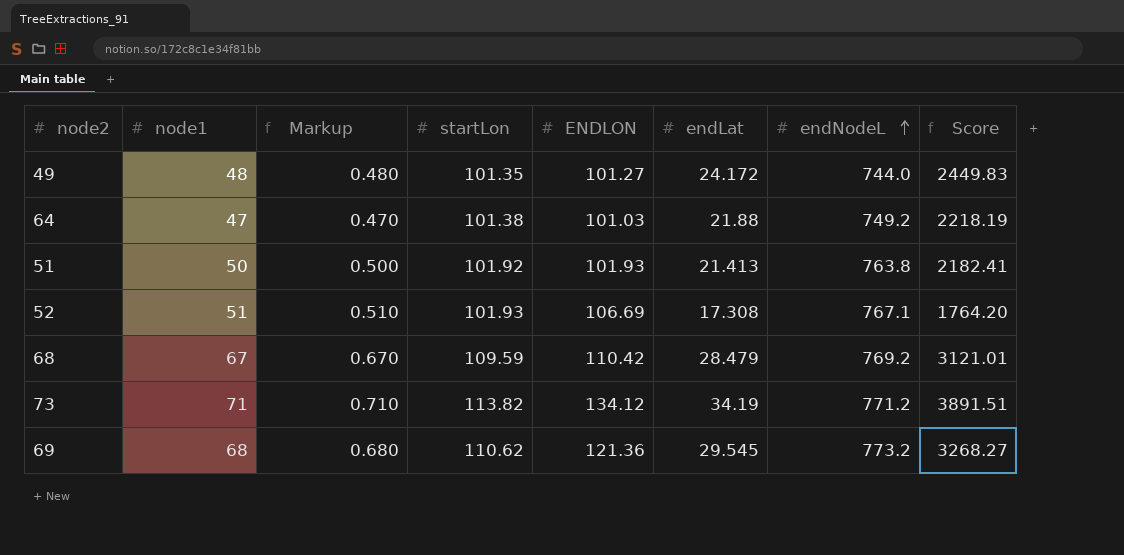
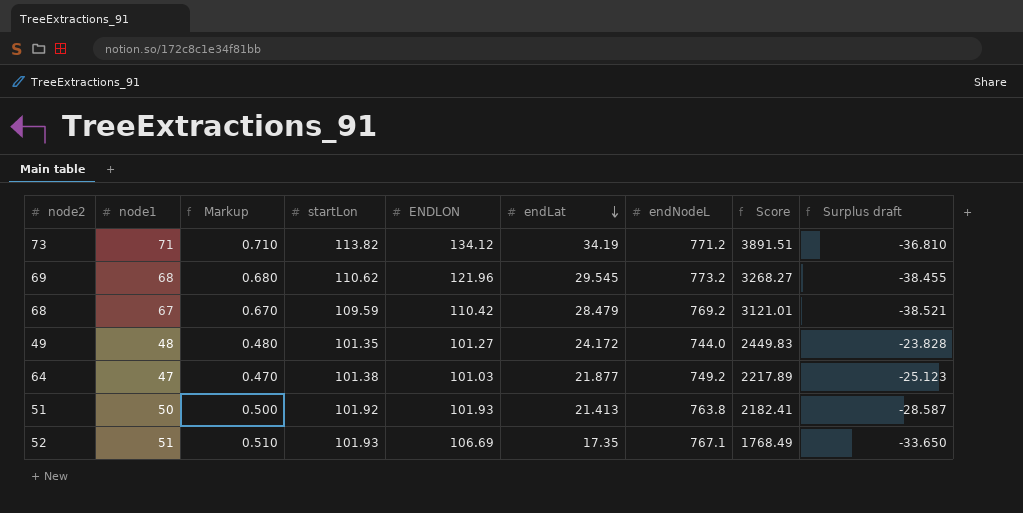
row order: endNodeL ascending -> endLat descending
column Surplus draft | formula: none -> [endLat] - [node1]
69 | ENDLON: 121.36 -> 121.96
64 | endLat: 21.88 -> 21.877
64 | Score: 2218.19 -> 2217.89
52 | endLat: 17.308 -> 17.35
52 | Score: 1764.20 -> 1768.49

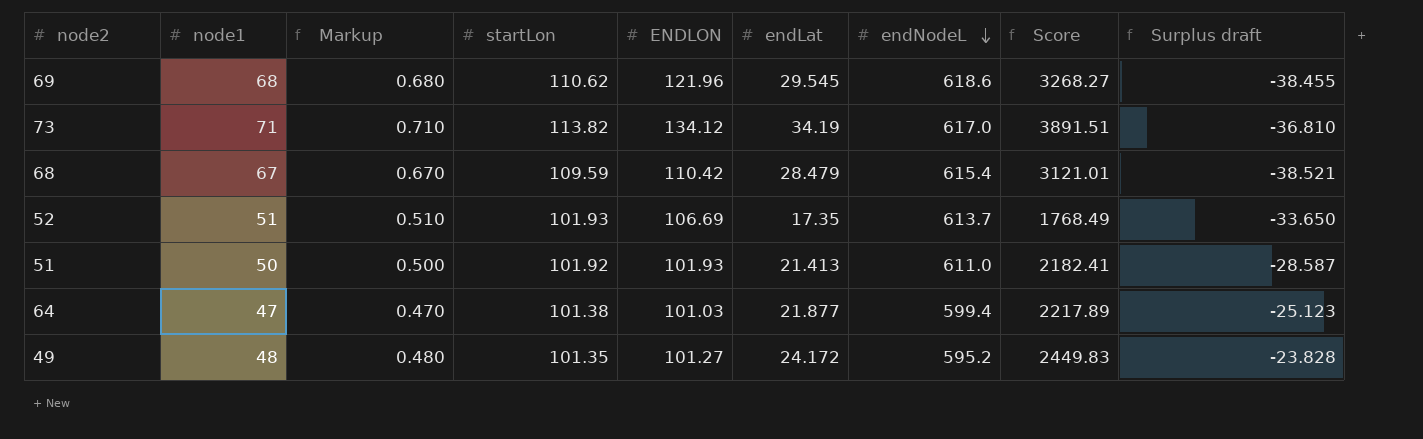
row order: endLat descending -> endNodeL descending
69 | endNodeL: 773.2 -> 618.6
73 | endNodeL: 771.2 -> 617.0
68 | endNodeL: 769.2 -> 615.4
52 | endNodeL: 767.1 -> 613.7
51 | endNodeL: 763.8 -> 611.0
64 | endNodeL: 749.2 -> 599.4
49 | endNodeL: 744.0 -> 595.2

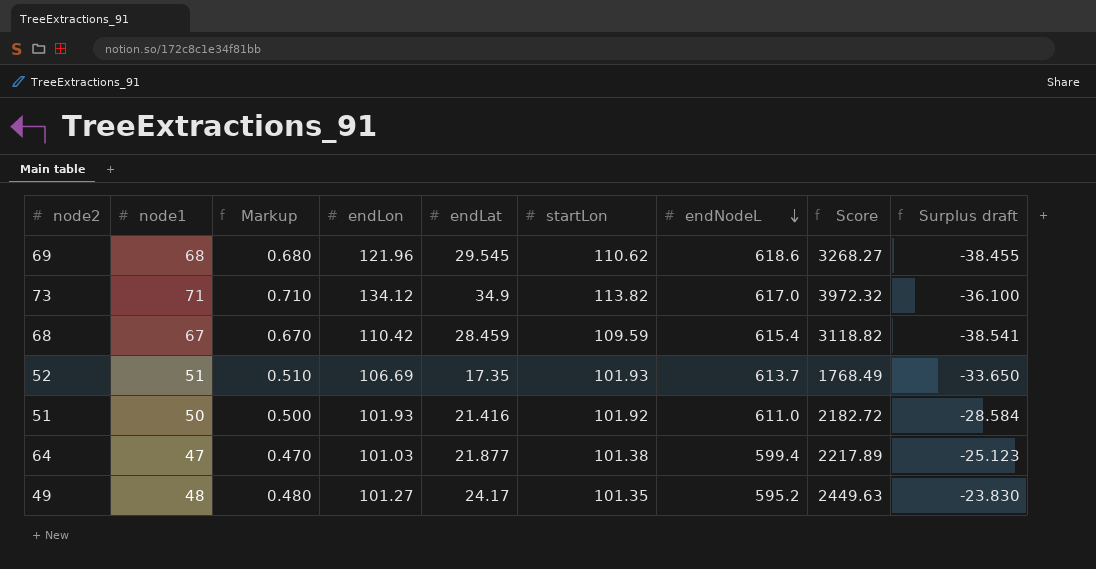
column name: ENDLON -> endLon
column startLon | position: 4 -> 6
73 | endLat: 34.19 -> 34.9
73 | Score: 3891.51 -> 3972.32
73 | Surplus draft: -36.810 -> -36.100
68 | endLat: 28.479 -> 28.459
68 | Score: 3121.01 -> 3118.82
68 | Surplus draft: -38.521 -> -38.541
51 | endLat: 21.413 -> 21.416
51 | Score: 2182.41 -> 2182.72
51 | Surplus draft: -28.587 -> -28.584
49 | endLat: 24.172 -> 24.17
49 | Score: 2449.83 -> 2449.63
49 | Surplus draft: -23.828 -> -23.830

